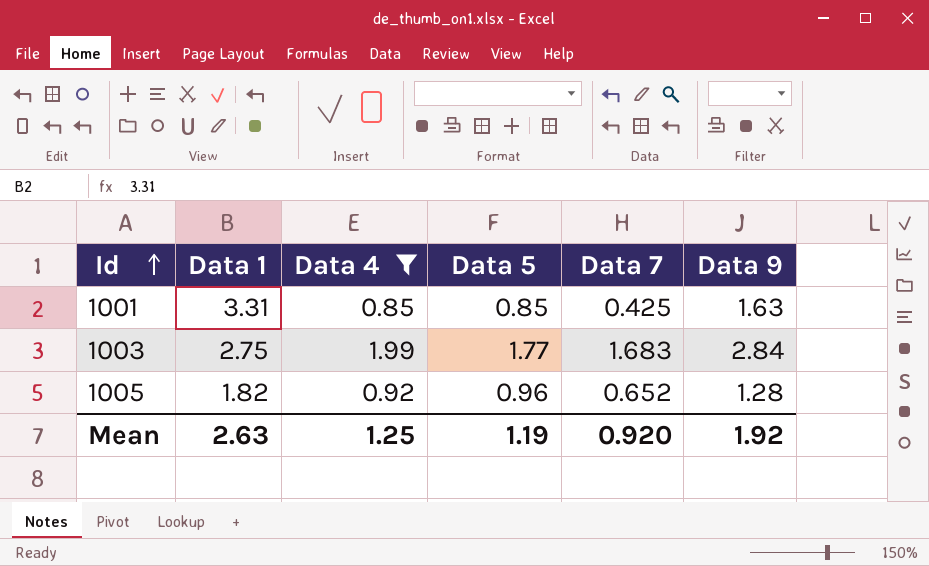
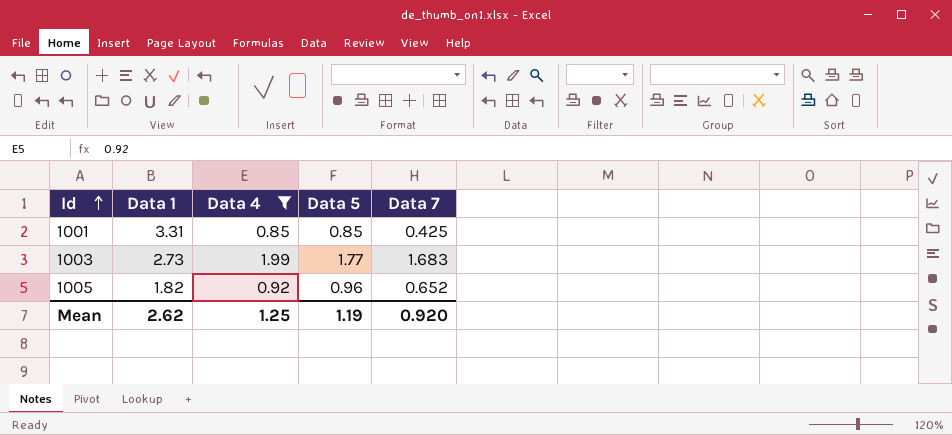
column Data 9 | position: 6 -> none
1003 | Data 1: 2.75 -> 2.73
Mean | Data 1: 2.63 -> 2.62

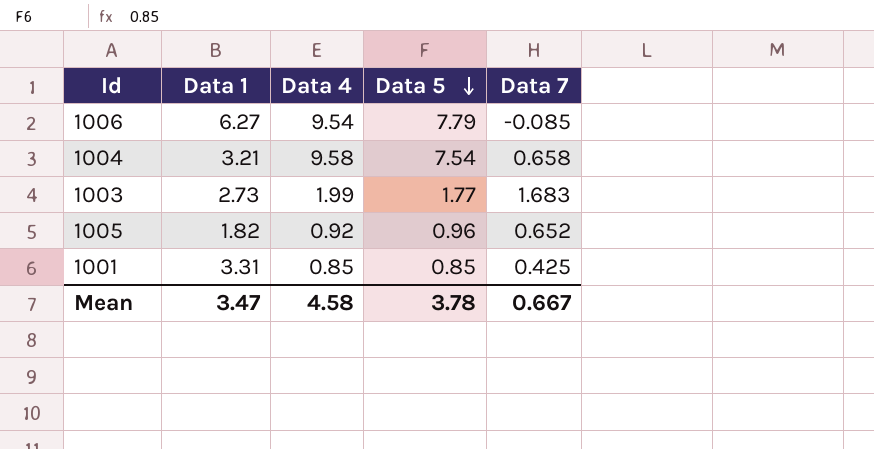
filter: Data 4 <= 1.99 -> none
row order: Id ascending -> Data 5 descending
Mean | Data 1: 2.62 -> 3.47
Mean | Data 4: 1.25 -> 4.58
Mean | Data 5: 1.19 -> 3.78
Mean | Data 7: 0.920 -> 0.667

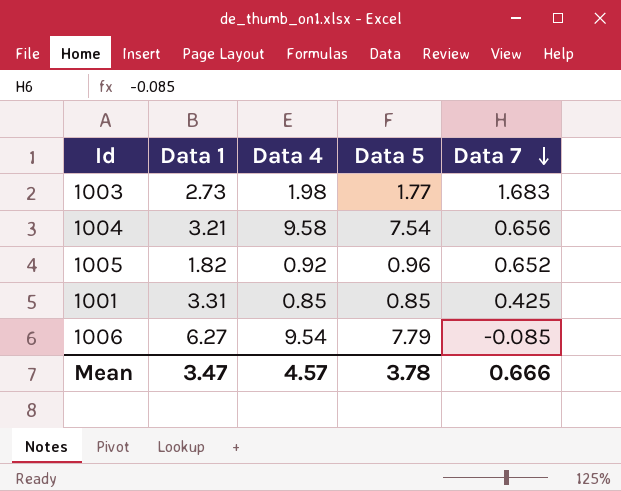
row order: Data 5 descending -> Data 7 descending
1003 | Data 4: 1.99 -> 1.98
1004 | Data 7: 0.658 -> 0.656
Mean | Data 4: 4.58 -> 4.57
Mean | Data 7: 0.667 -> 0.666

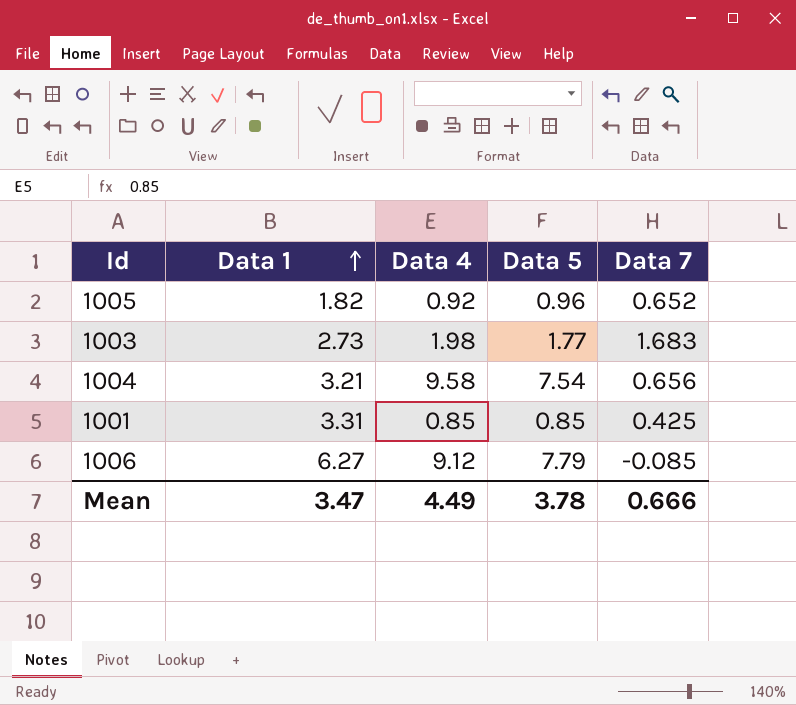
row order: Data 7 descending -> Data 1 ascending
1006 | Data 4: 9.54 -> 9.12
Mean | Data 4: 4.57 -> 4.49

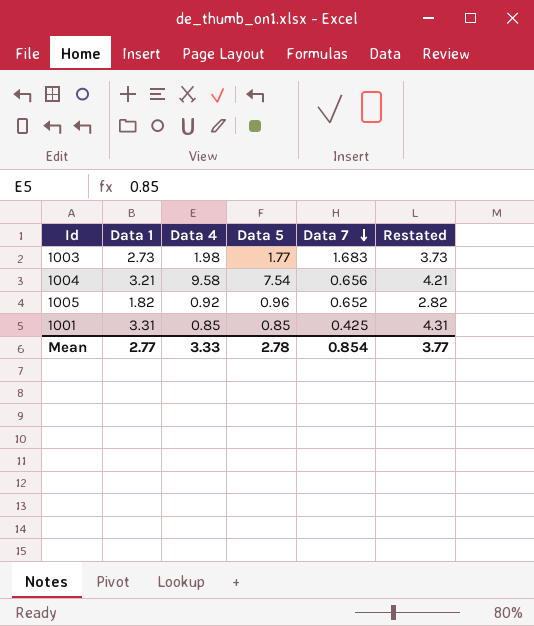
row order: Data 1 ascending -> Data 7 descending
column Restated | formula: none -> [Data 1] + 1
row 1006: 6.27 | 9.12 | 7.79 | -0.085 -> none
Mean | Data 1: 3.47 -> 2.77
Mean | Data 4: 4.49 -> 3.33
Mean | Data 5: 3.78 -> 2.78
Mean | Data 7: 0.666 -> 0.854

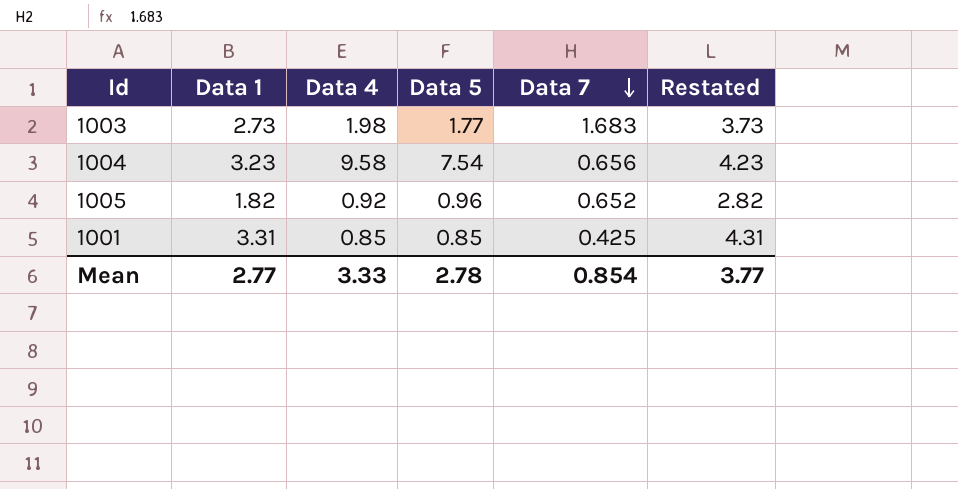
1004 | Data 1: 3.21 -> 3.23
1004 | Restated: 4.21 -> 4.23

